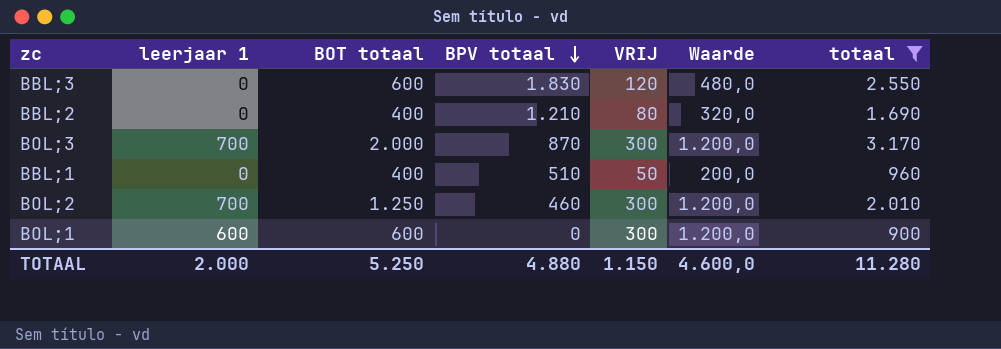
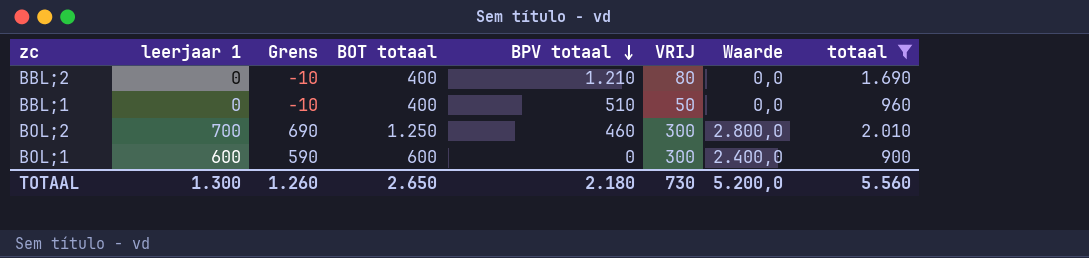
column Grens | formula: none -> [leerjaar 1] - 10
column Waarde | formula: [VRIJ] * 4 -> [leerjaar 1] * 4
row BBL;3: 0 | 600 | 1.830 | 120 | 480,0 | 2.550 -> none
row BOL;3: 700 | 2.000 | 870 | 300 | 1.200,0 | 3.170 -> none
TOTAAL | leerjaar 1: 2.000 -> 1.300
TOTAAL | BOT totaal: 5.250 -> 2.650
TOTAAL | BPV totaal: 4.880 -> 2.180
TOTAAL | VRIJ: 1.150 -> 730
TOTAAL | Waarde: 4.600,0 -> 5.200,0
TOTAAL | totaal: 11.280 -> 5.560

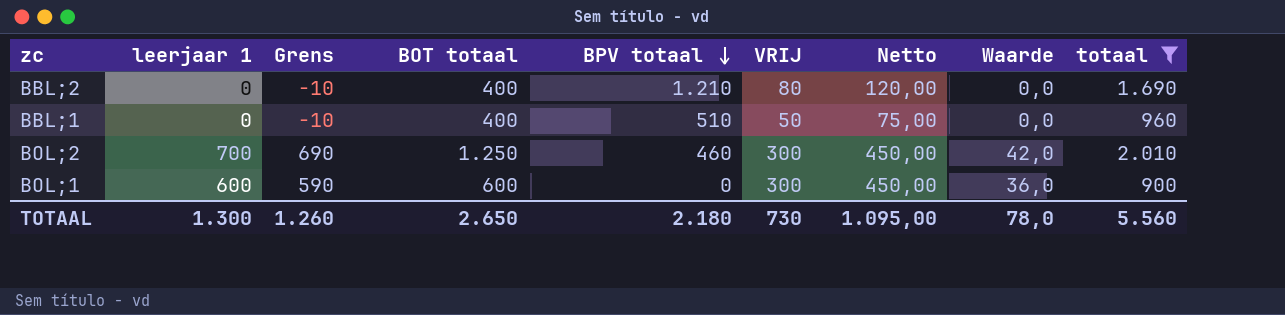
column Netto | formula: none -> [VRIJ] * 1,5
column Waarde | formula: [leerjaar 1] * 4 -> [leerjaar 1] * 0,06
TOTAAL | Waarde: 5.200,0 -> 78,0

